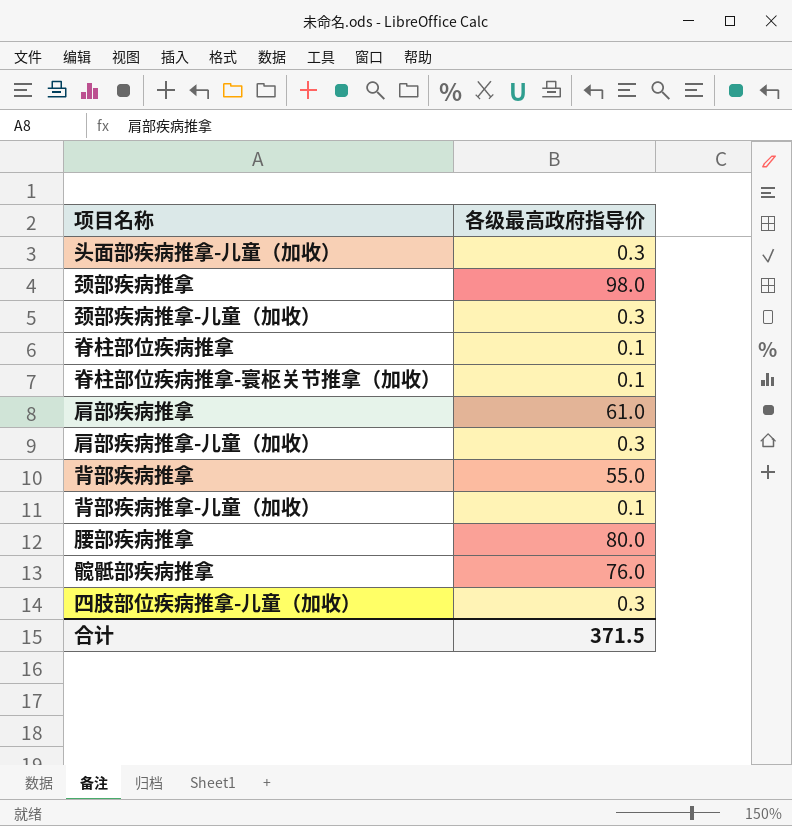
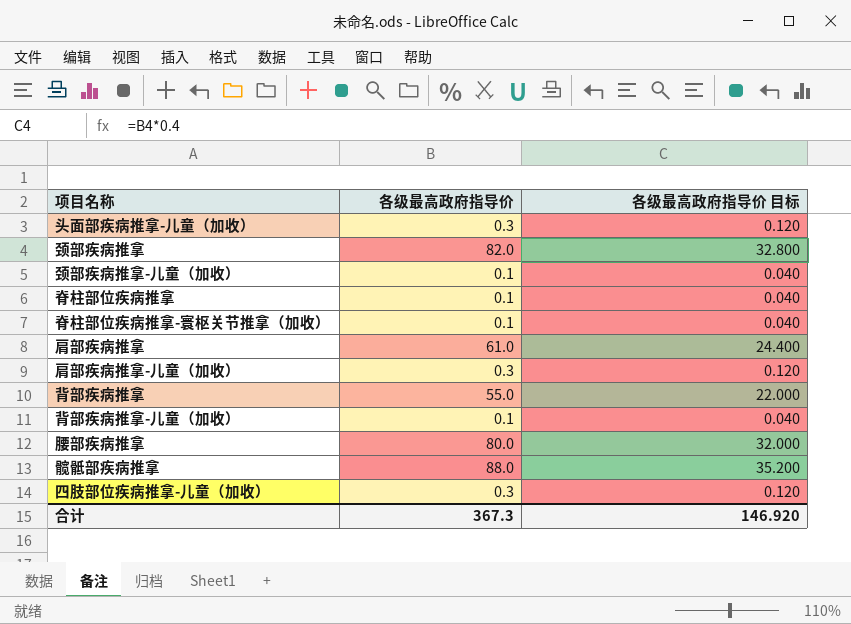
column 各级最高政府指导价 目标 | formula: none -> [各级最高政府指导价] * 0.4
颈部疾病推拿 | 各级最高政府指导价: 98.0 -> 82.0
颈部疾病推拿-儿童（加收） | 各级最高政府指导价: 0.3 -> 0.1
髋骶部疾病推拿 | 各级最高政府指导价: 76.0 -> 88.0
合计 | 各级最高政府指导价: 371.5 -> 367.3

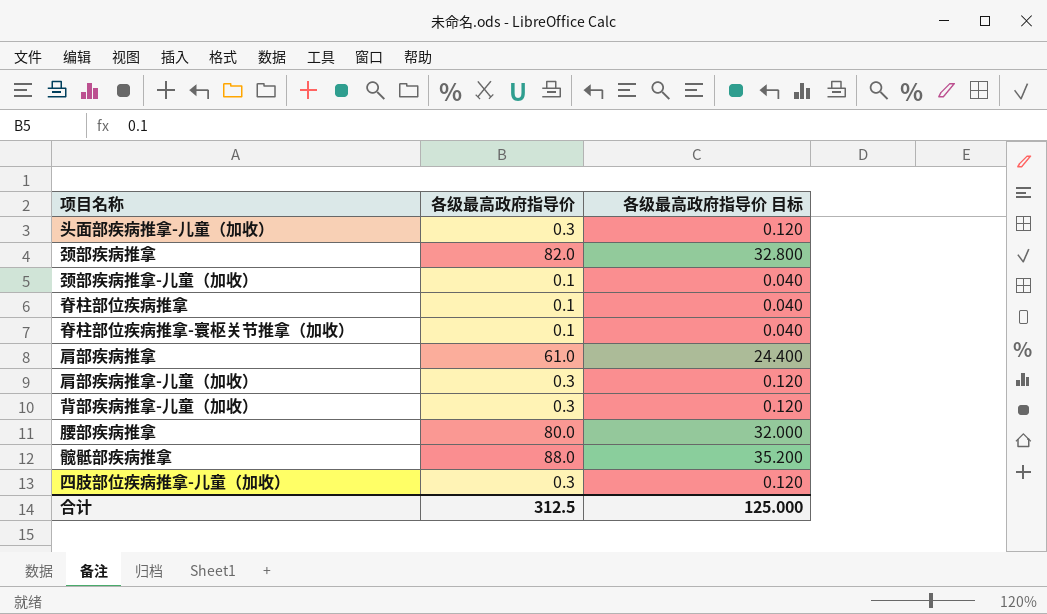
row 背部疾病推拿: 55.0 | 22.000 -> none
背部疾病推拿-儿童（加收） | 各级最高政府指导价: 0.1 -> 0.3
背部疾病推拿-儿童（加收） | 各级最高政府指导价 目标: 0.040 -> 0.120
合计 | 各级最高政府指导价: 367.3 -> 312.5
合计 | 各级最高政府指导价 目标: 146.920 -> 125.000

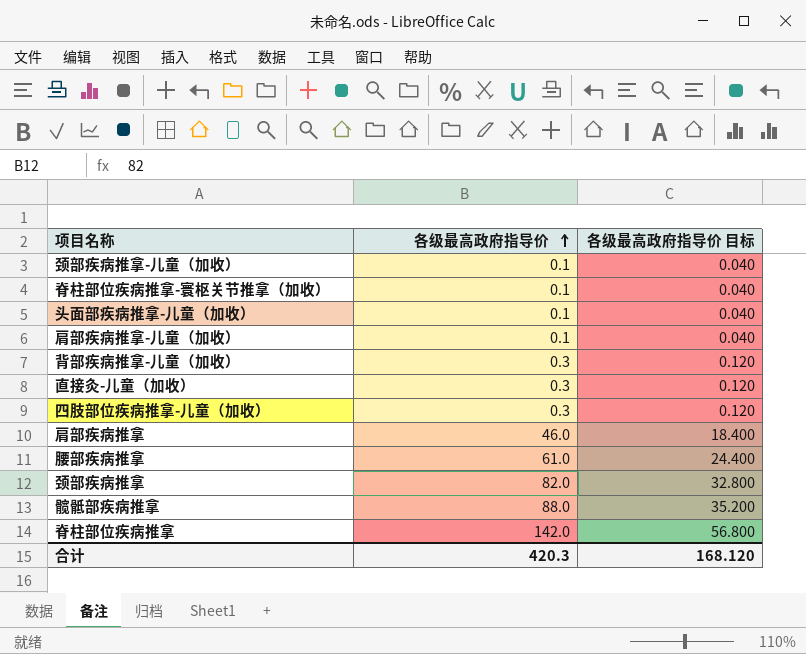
row order: none -> 各级最高政府指导价 ascending
头面部疾病推拿-儿童（加收） | 各级最高政府指导价: 0.3 -> 0.1
头面部疾病推拿-儿童（加收） | 各级最高政府指导价 目标: 0.120 -> 0.040
肩部疾病推拿-儿童（加收） | 各级最高政府指导价: 0.3 -> 0.1
肩部疾病推拿-儿童（加收） | 各级最高政府指导价 目标: 0.120 -> 0.040
row 直接灸-儿童（加收）: none -> 0.3 | 0.120
肩部疾病推拿 | 各级最高政府指导价: 61.0 -> 46.0
肩部疾病推拿 | 各级最高政府指导价 目标: 24.400 -> 18.400
腰部疾病推拿 | 各级最高政府指导价: 80.0 -> 61.0
腰部疾病推拿 | 各级最高政府指导价 目标: 32.000 -> 24.400
脊柱部位疾病推拿 | 各级最高政府指导价: 0.1 -> 142.0
脊柱部位疾病推拿 | 各级最高政府指导价 目标: 0.040 -> 56.800
合计 | 各级最高政府指导价: 312.5 -> 420.3
合计 | 各级最高政府指导价 目标: 125.000 -> 168.120

